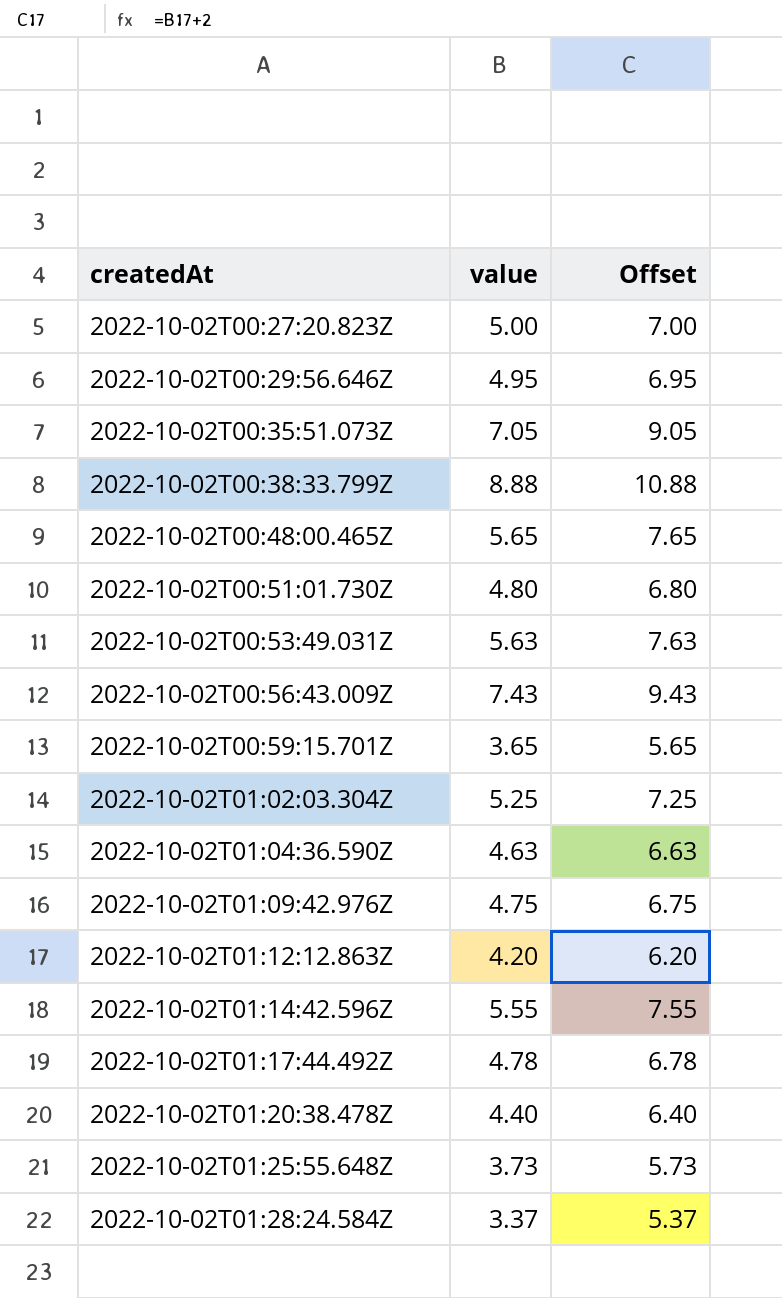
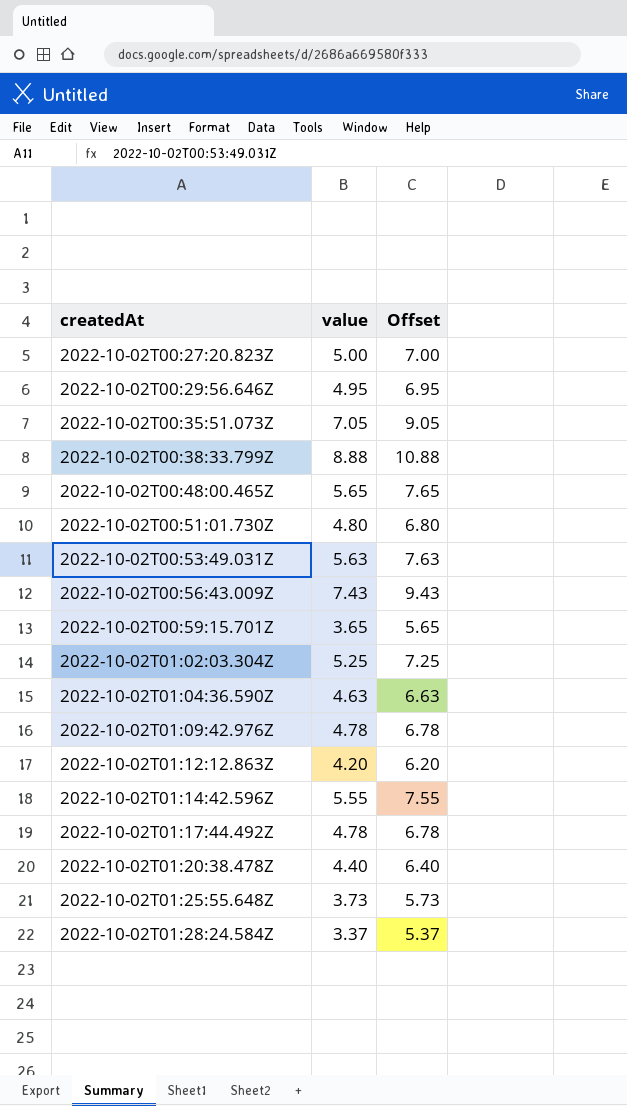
2022-10-02T01:09:42.976Z | value: 4.75 -> 4.78
2022-10-02T01:09:42.976Z | Offset: 6.75 -> 6.78

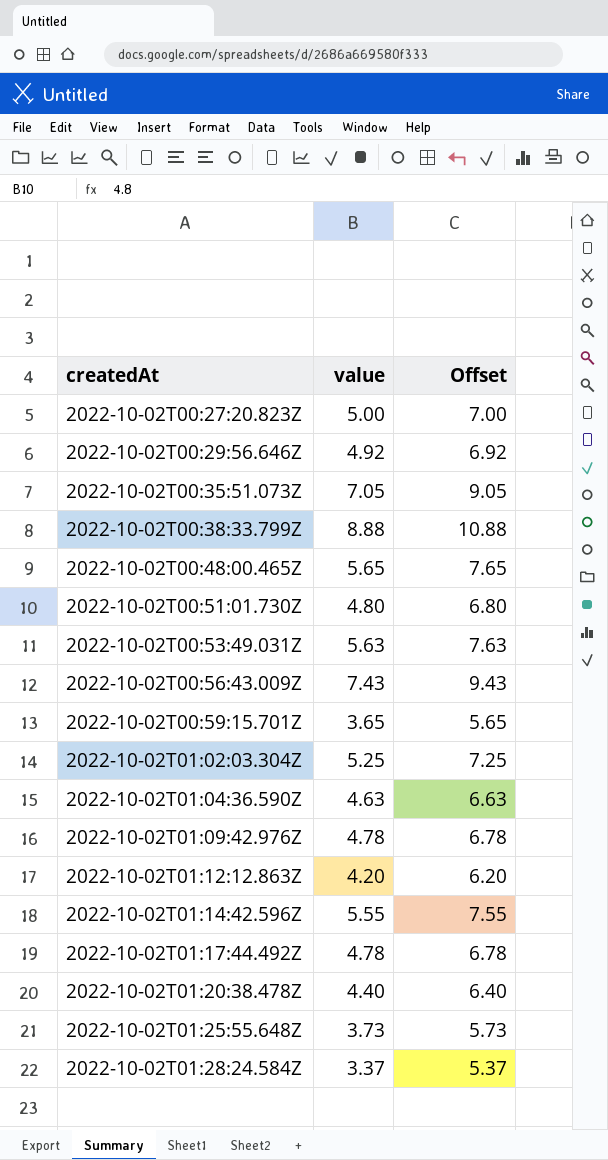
2022-10-02T00:29:56.646Z | value: 4.95 -> 4.92
2022-10-02T00:29:56.646Z | Offset: 6.95 -> 6.92

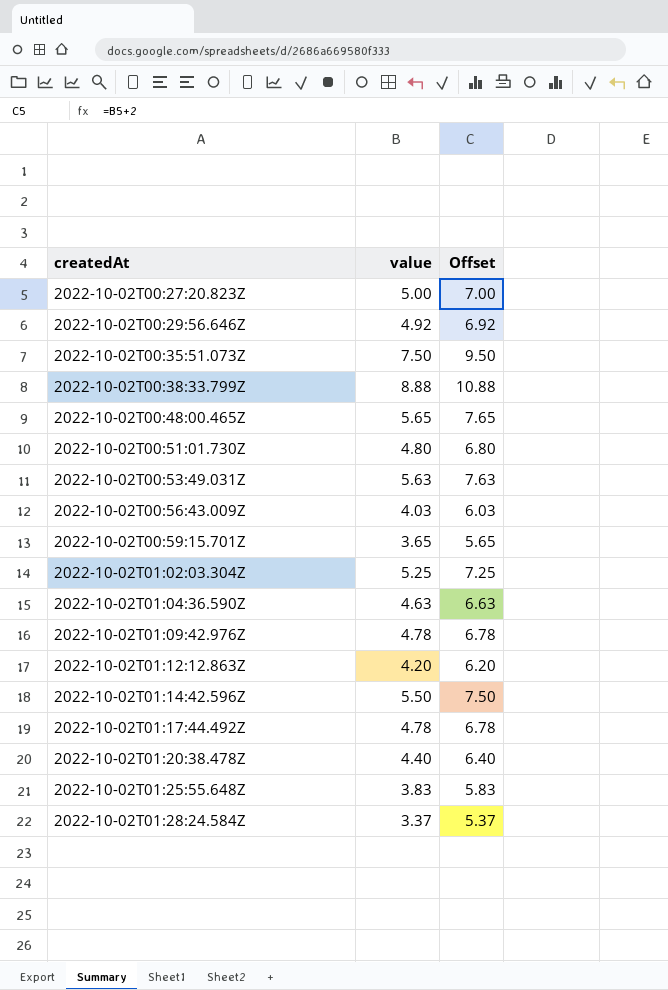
2022-10-02T00:35:51.073Z | value: 7.05 -> 7.50
2022-10-02T00:35:51.073Z | Offset: 9.05 -> 9.50
2022-10-02T00:56:43.009Z | value: 7.43 -> 4.03
2022-10-02T00:56:43.009Z | Offset: 9.43 -> 6.03
2022-10-02T01:14:42.596Z | value: 5.55 -> 5.50
2022-10-02T01:14:42.596Z | Offset: 7.55 -> 7.50
2022-10-02T01:25:55.648Z | value: 3.73 -> 3.83
2022-10-02T01:25:55.648Z | Offset: 5.73 -> 5.83

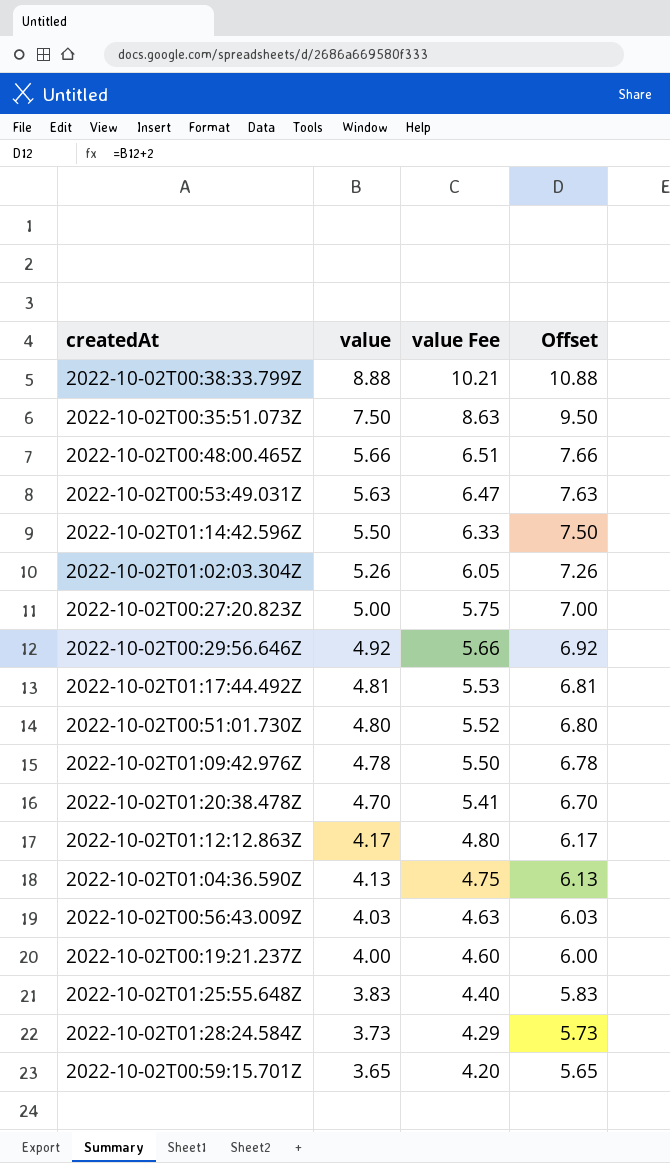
row order: createdAt ascending -> value descending
column value Fee | formula: none -> [value] * 1.15
2022-10-02T00:48:00.465Z | value: 5.65 -> 5.66
2022-10-02T00:48:00.465Z | Offset: 7.65 -> 7.66
2022-10-02T01:02:03.304Z | value: 5.25 -> 5.26
2022-10-02T01:02:03.304Z | Offset: 7.25 -> 7.26
2022-10-02T01:17:44.492Z | value: 4.78 -> 4.81
2022-10-02T01:17:44.492Z | Offset: 6.78 -> 6.81
2022-10-02T01:20:38.478Z | value: 4.40 -> 4.70
2022-10-02T01:20:38.478Z | Offset: 6.40 -> 6.70
2022-10-02T01:12:12.863Z | value: 4.20 -> 4.17
2022-10-02T01:12:12.863Z | Offset: 6.20 -> 6.17
2022-10-02T01:04:36.590Z | value: 4.63 -> 4.13
2022-10-02T01:04:36.590Z | Offset: 6.63 -> 6.13
row 2022-10-02T00:19:21.237Z: none -> 4.00 | 4.60 | 6.00
2022-10-02T01:28:24.584Z | value: 3.37 -> 3.73
2022-10-02T01:28:24.584Z | Offset: 5.37 -> 5.73

